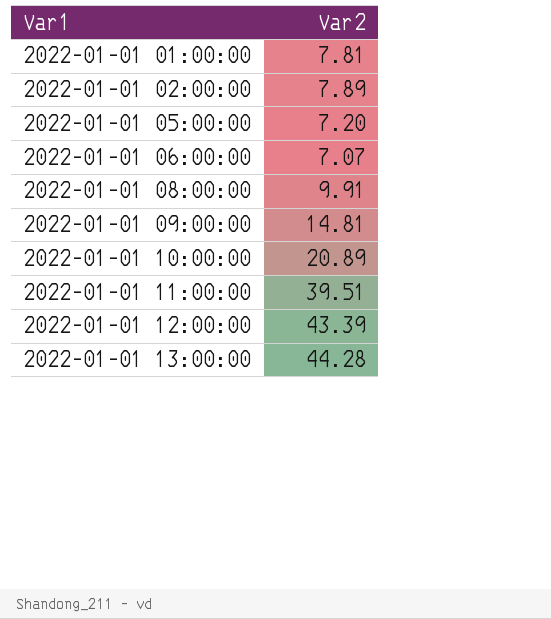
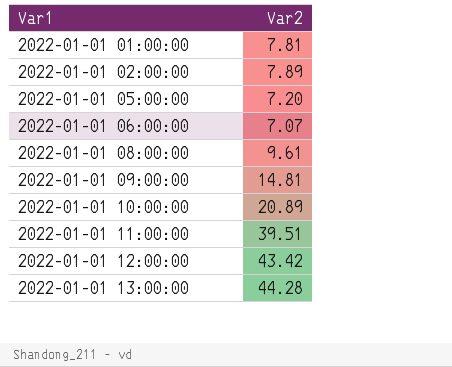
2022-01-01 08:00:00 | Var2: 9.91 -> 9.61
2022-01-01 12:00:00 | Var2: 43.39 -> 43.42

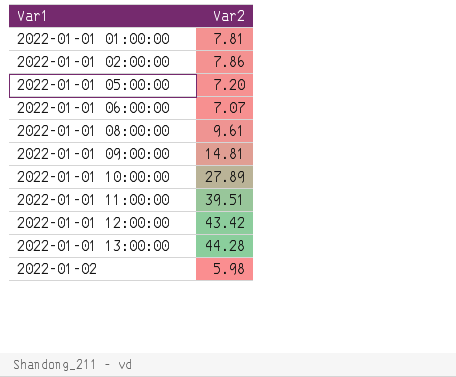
2022-01-01 02:00:00 | Var2: 7.89 -> 7.86
2022-01-01 10:00:00 | Var2: 20.89 -> 27.89
row 2022-01-02: none -> 5.98

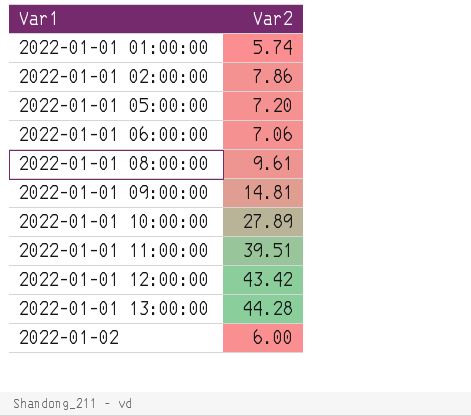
2022-01-01 01:00:00 | Var2: 7.81 -> 5.74
2022-01-01 06:00:00 | Var2: 7.07 -> 7.06
2022-01-02 | Var2: 5.98 -> 6.00

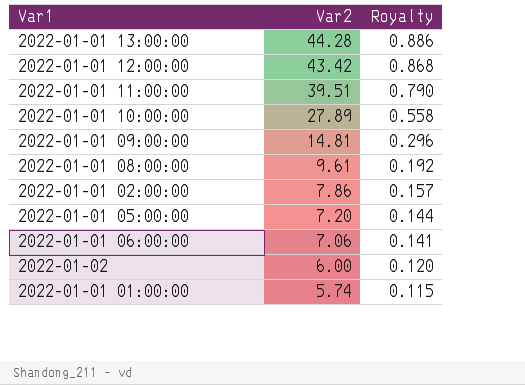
row order: Var1 ascending -> Var2 descending
column Royalty | formula: none -> [Var2] * 0.02

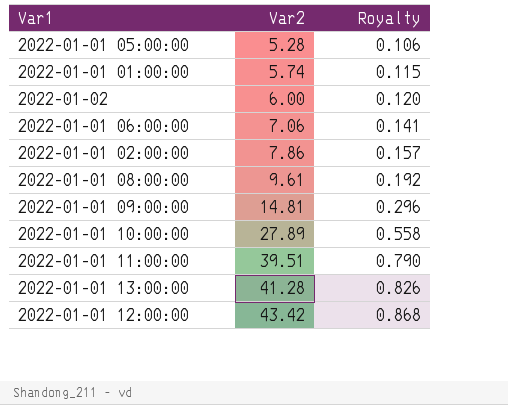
row order: Var2 descending -> Var2 ascending
2022-01-01 05:00:00 | Var2: 7.20 -> 5.28
2022-01-01 05:00:00 | Royalty: 0.144 -> 0.106
2022-01-01 13:00:00 | Var2: 44.28 -> 41.28
2022-01-01 13:00:00 | Royalty: 0.886 -> 0.826

